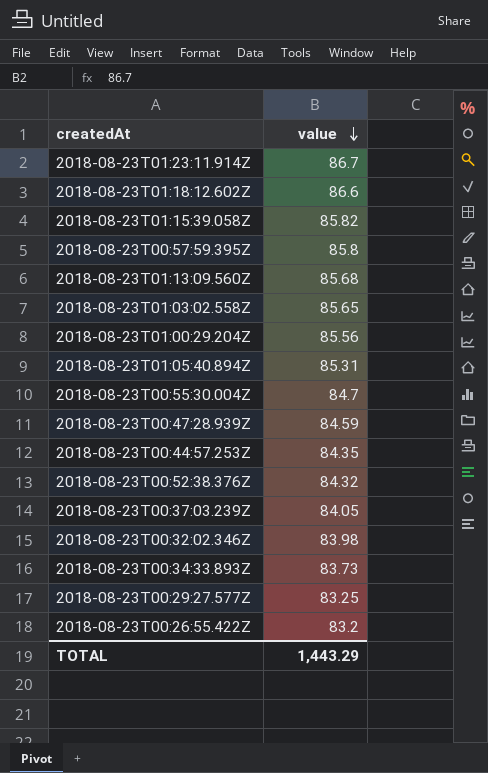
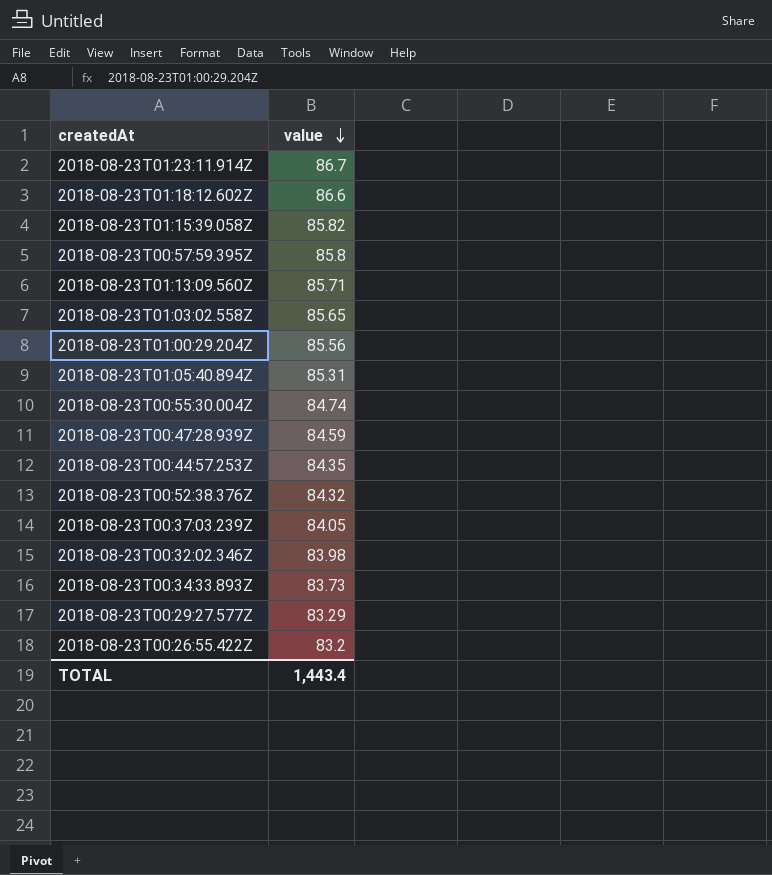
2018-08-23T01:13:09.560Z | value: 85.68 -> 85.71
2018-08-23T00:55:30.004Z | value: 84.7 -> 84.74
2018-08-23T00:29:27.577Z | value: 83.25 -> 83.29
TOTAL | value: 1,443.29 -> 1,443.4

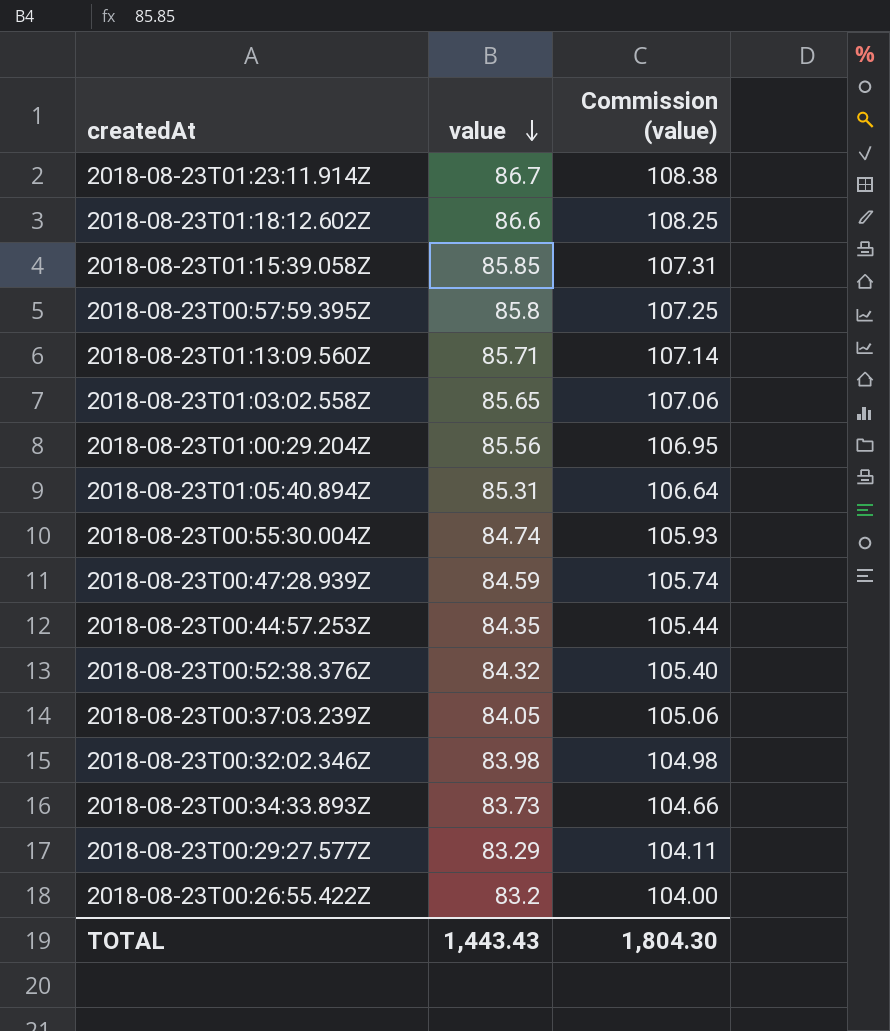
column Commission (value) | formula: none -> [value] * 1.25
2018-08-23T01:15:39.058Z | value: 85.82 -> 85.85
TOTAL | value: 1,443.4 -> 1,443.43

